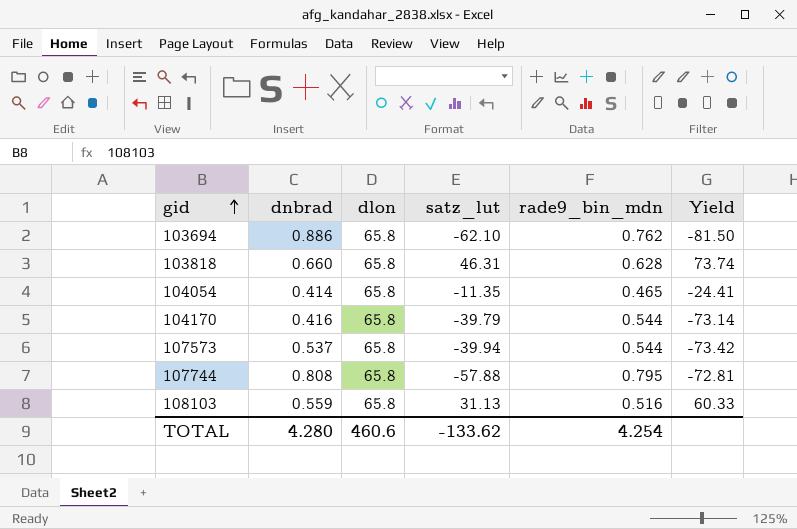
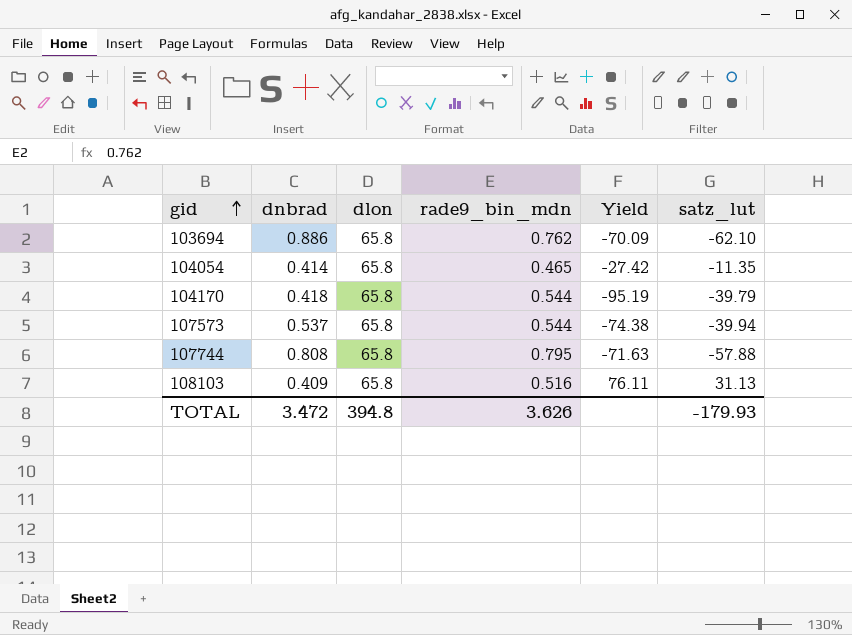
column Yield | formula: [satz_lut] / [rade9_bin_mdn] -> [satz_lut] / [dnbrad]
column satz_lut | position: 4 -> 6
row 103818: 0.660 | 65.8 | 46.31 | 0.628 | 73.74 -> none
104170 | dnbrad: 0.416 -> 0.418
108103 | dnbrad: 0.559 -> 0.409
TOTAL | dnbrad: 4.280 -> 3.472
TOTAL | dlon: 460.6 -> 394.8
TOTAL | rade9_bin_mdn: 4.254 -> 3.626
TOTAL | satz_lut: -133.62 -> -179.93

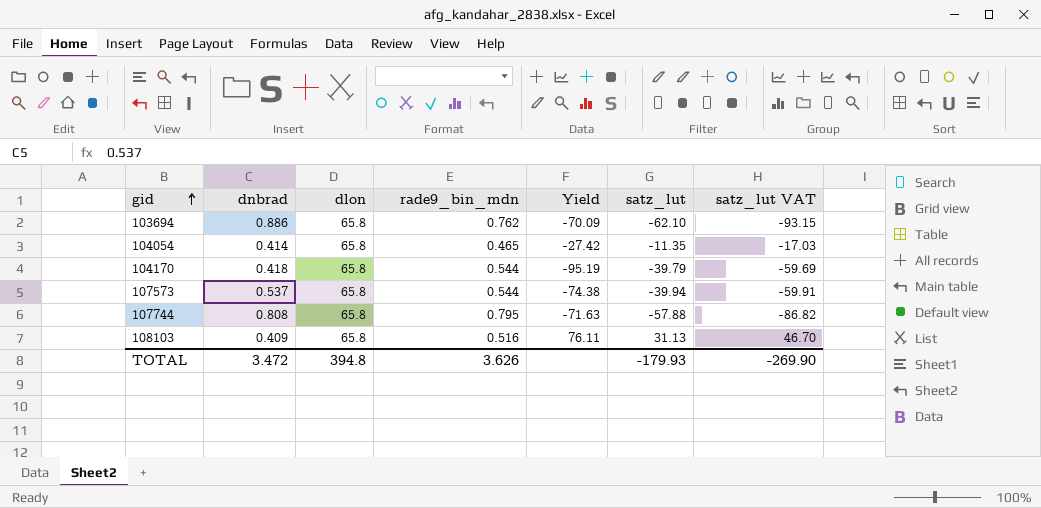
column satz_lut VAT | formula: none -> [satz_lut] * 1.5

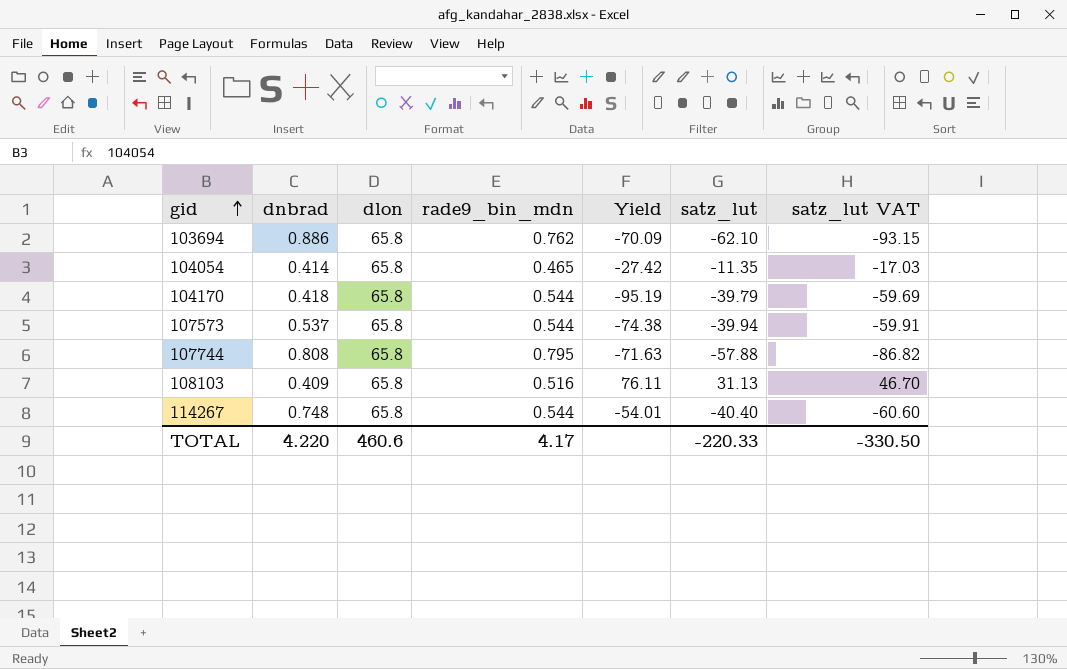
row 114267: none -> 0.748 | 65.8 | 0.544 | -54.01 | -40.40 | -60.60
TOTAL | dnbrad: 3.472 -> 4.220
TOTAL | dlon: 394.8 -> 460.6
TOTAL | rade9_bin_mdn: 3.626 -> 4.17
TOTAL | satz_lut: -179.93 -> -220.33
TOTAL | satz_lut VAT: -269.90 -> -330.50

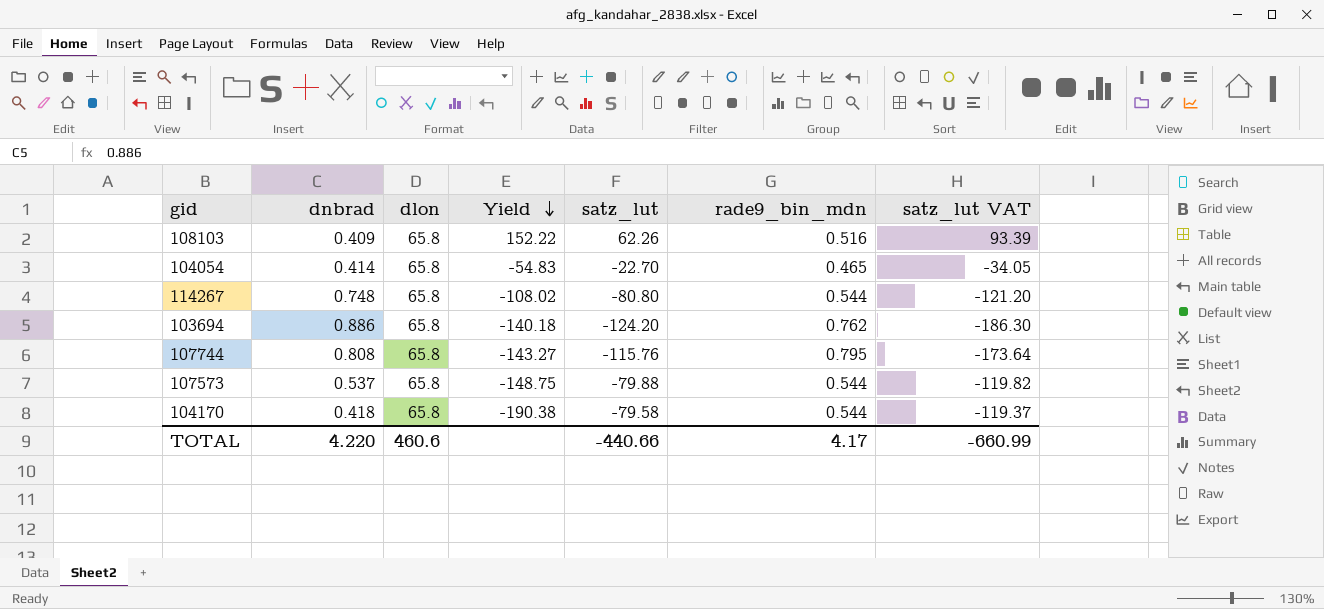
row order: gid ascending -> Yield descending
column rade9_bin_mdn | position: 4 -> 6
108103 | Yield: 76.11 -> 152.22
108103 | satz_lut: 31.13 -> 62.26
108103 | satz_lut VAT: 46.70 -> 93.39
104054 | Yield: -27.42 -> -54.83
104054 | satz_lut: -11.35 -> -22.70
104054 | satz_lut VAT: -17.03 -> -34.05
114267 | Yield: -54.01 -> -108.02
114267 | satz_lut: -40.40 -> -80.80
114267 | satz_lut VAT: -60.60 -> -121.20
103694 | Yield: -70.09 -> -140.18
103694 | satz_lut: -62.10 -> -124.20
103694 | satz_lut VAT: -93.15 -> -186.30
107744 | Yield: -71.63 -> -143.27
107744 | satz_lut: -57.88 -> -115.76
107744 | satz_lut VAT: -86.82 -> -173.64
107573 | Yield: -74.38 -> -148.75
107573 | satz_lut: -39.94 -> -79.88
107573 | satz_lut VAT: -59.91 -> -119.82
104170 | Yield: -95.19 -> -190.38
104170 | satz_lut: -39.79 -> -79.58
104170 | satz_lut VAT: -59.69 -> -119.37
TOTAL | satz_lut: -220.33 -> -440.66
TOTAL | satz_lut VAT: -330.50 -> -660.99

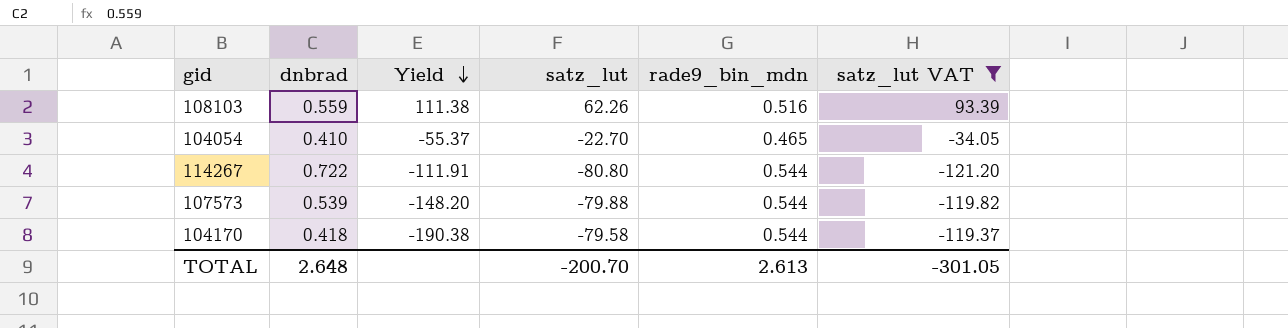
filter: none -> satz_lut VAT >= -121.20
column dlon | position: 3 -> none
108103 | dnbrad: 0.409 -> 0.559
108103 | Yield: 152.22 -> 111.38
104054 | dnbrad: 0.414 -> 0.410
104054 | Yield: -54.83 -> -55.37
114267 | dnbrad: 0.748 -> 0.722
114267 | Yield: -108.02 -> -111.91
107573 | dnbrad: 0.537 -> 0.539
107573 | Yield: -148.75 -> -148.20
TOTAL | dnbrad: 4.220 -> 2.648
TOTAL | satz_lut: -440.66 -> -200.70
TOTAL | rade9_bin_mdn: 4.17 -> 2.613
TOTAL | satz_lut VAT: -660.99 -> -301.05

